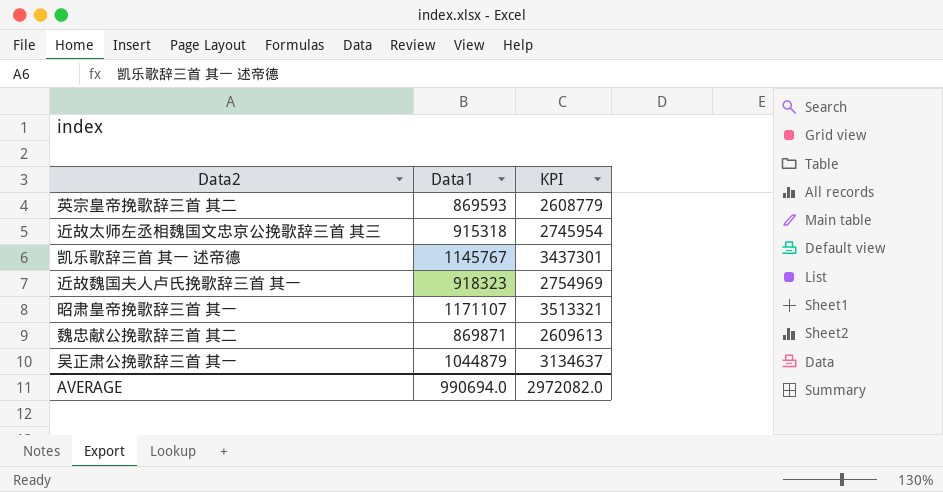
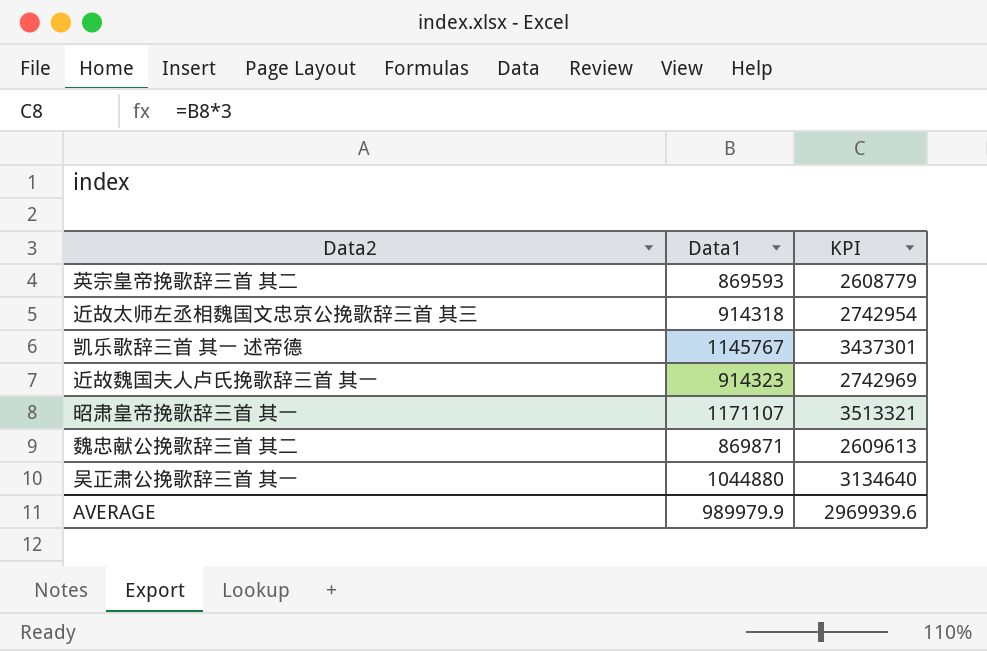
近故太师左丞相魏国文忠京公挽歌辞三首 其三 | Data1: 915318 -> 914318
近故太师左丞相魏国文忠京公挽歌辞三首 其三 | KPI: 2745954 -> 2742954
近故魏国夫人卢氏挽歌辞三首 其一 | Data1: 918323 -> 914323
近故魏国夫人卢氏挽歌辞三首 其一 | KPI: 2754969 -> 2742969
吴正肃公挽歌辞三首 其一 | Data1: 1044879 -> 1044880
吴正肃公挽歌辞三首 其一 | KPI: 3134637 -> 3134640
AVERAGE | Data1: 990694.0 -> 989979.9
AVERAGE | KPI: 2972082.0 -> 2969939.6

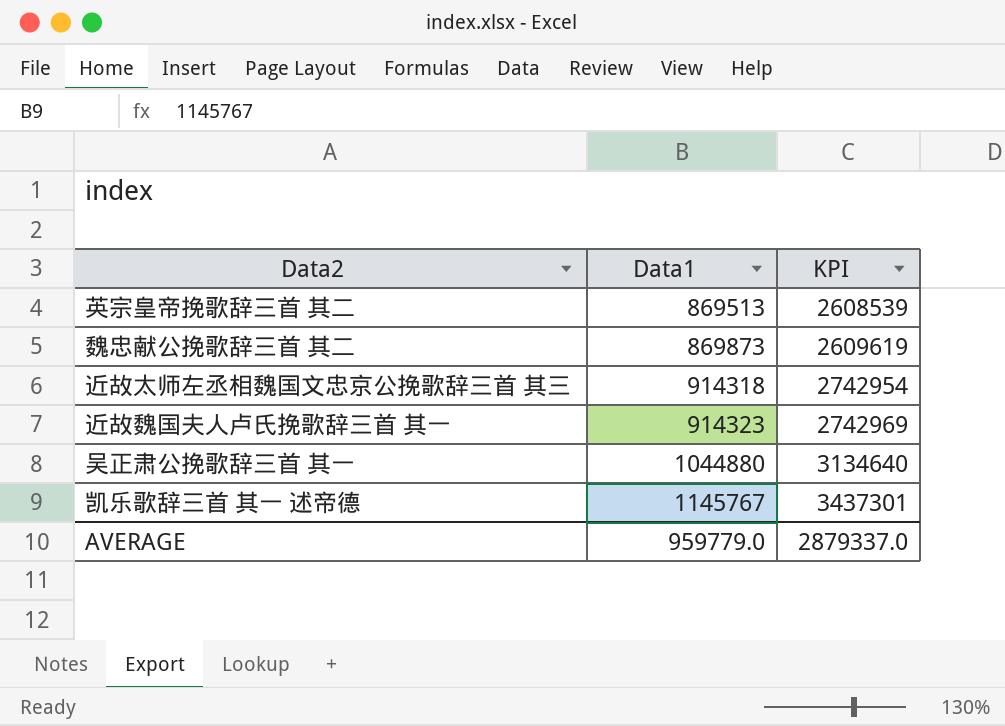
row order: none -> Data1 ascending
row 昭肃皇帝挽歌辞三首 其一: 1171107 | 3513321 -> none
英宗皇帝挽歌辞三首 其二 | Data1: 869593 -> 869513
英宗皇帝挽歌辞三首 其二 | KPI: 2608779 -> 2608539
魏忠献公挽歌辞三首 其二 | Data1: 869871 -> 869873
魏忠献公挽歌辞三首 其二 | KPI: 2609613 -> 2609619
AVERAGE | Data1: 989979.9 -> 959779.0
AVERAGE | KPI: 2969939.6 -> 2879337.0

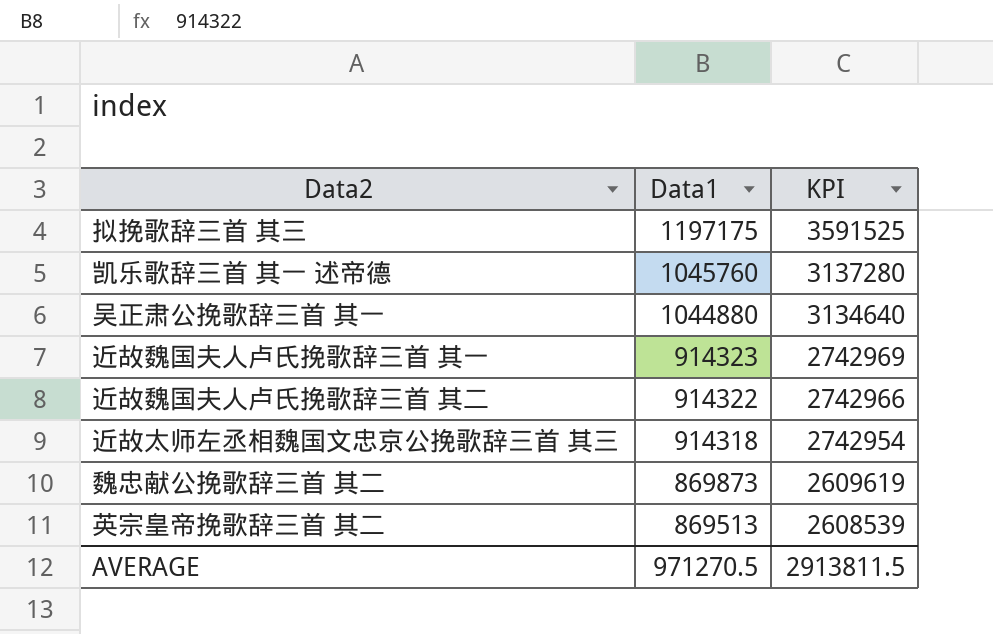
row order: Data1 ascending -> Data1 descending
row 拟挽歌辞三首 其三: none -> 1197175 | 3591525
凯乐歌辞三首 其一 述帝德 | Data1: 1145767 -> 1045760
凯乐歌辞三首 其一 述帝德 | KPI: 3437301 -> 3137280
row 近故魏国夫人卢氏挽歌辞三首 其二: none -> 914322 | 2742966
AVERAGE | Data1: 959779.0 -> 971270.5
AVERAGE | KPI: 2879337.0 -> 2913811.5

